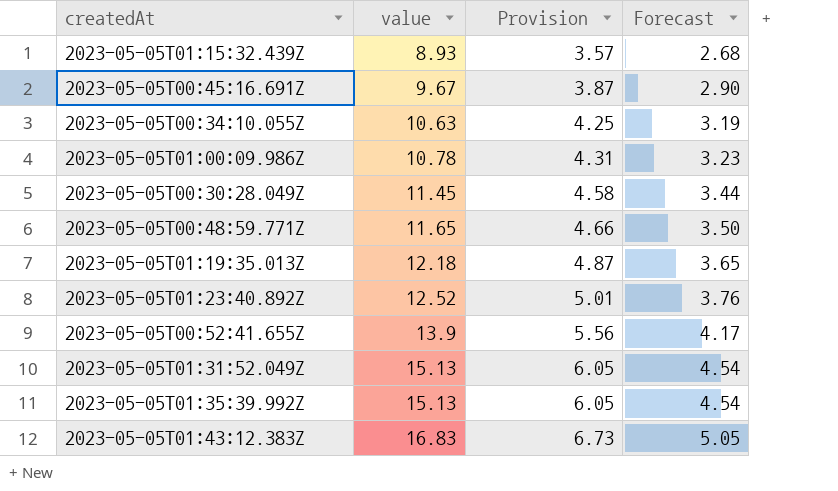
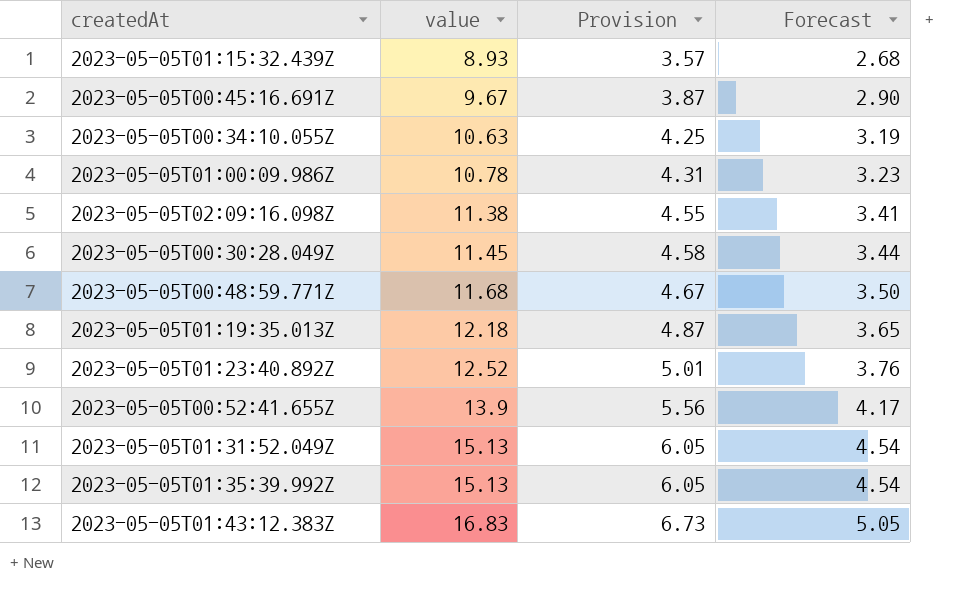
row 2023-05-05T02:09:16.098Z: none -> 11.38 | 4.55 | 3.41
2023-05-05T00:48:59.771Z | value: 11.65 -> 11.68
2023-05-05T00:48:59.771Z | Provision: 4.66 -> 4.67

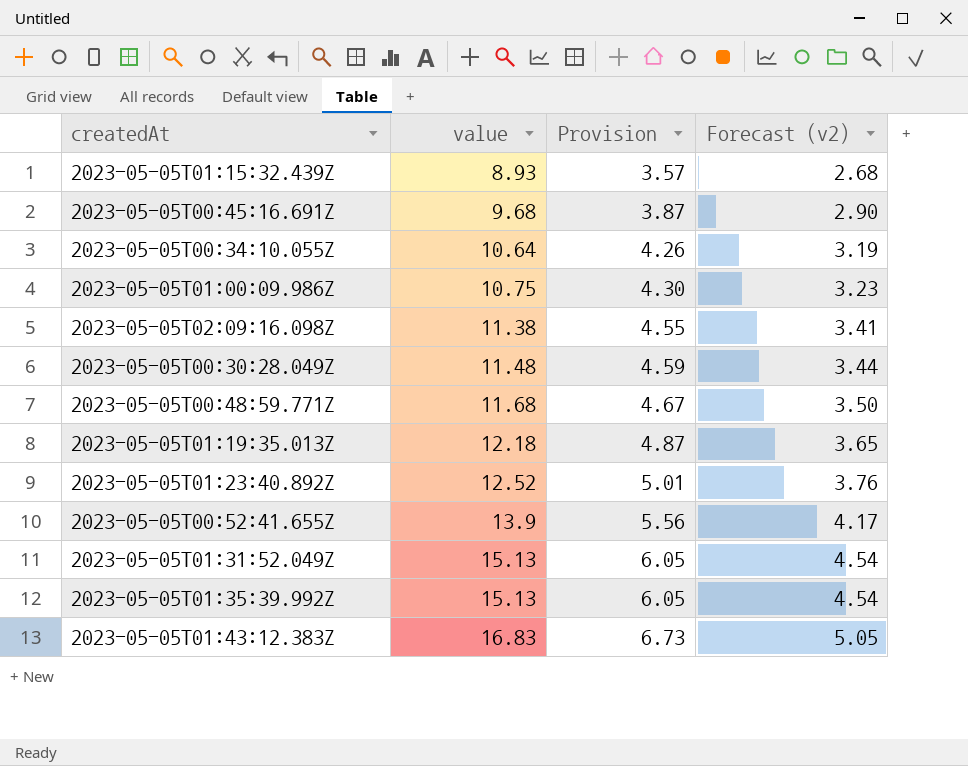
column name: Forecast -> Forecast (v2)
2023-05-05T00:45:16.691Z | value: 9.67 -> 9.68
2023-05-05T00:34:10.055Z | value: 10.63 -> 10.64
2023-05-05T00:34:10.055Z | Provision: 4.25 -> 4.26
2023-05-05T01:00:09.986Z | value: 10.78 -> 10.75
2023-05-05T01:00:09.986Z | Provision: 4.31 -> 4.30
2023-05-05T00:30:28.049Z | value: 11.45 -> 11.48
2023-05-05T00:30:28.049Z | Provision: 4.58 -> 4.59

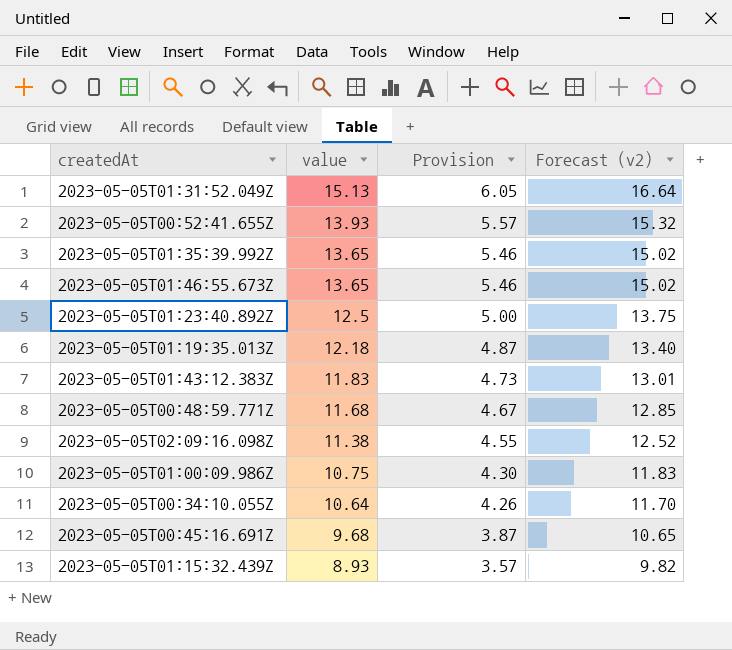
row order: value ascending -> value descending
column Forecast (v2) | formula: [value] * 0.3 -> [value] * 1.1
row 2023-05-05T00:30:28.049Z: 11.48 | 4.59 | 3.44 -> none
2023-05-05T00:52:41.655Z | value: 13.9 -> 13.93
2023-05-05T00:52:41.655Z | Provision: 5.56 -> 5.57
2023-05-05T01:35:39.992Z | value: 15.13 -> 13.65
2023-05-05T01:35:39.992Z | Provision: 6.05 -> 5.46
row 2023-05-05T01:46:55.673Z: none -> 13.65 | 5.46 | 15.02
2023-05-05T01:23:40.892Z | value: 12.52 -> 12.5
2023-05-05T01:23:40.892Z | Provision: 5.01 -> 5.00
2023-05-05T01:43:12.383Z | value: 16.83 -> 11.83
2023-05-05T01:43:12.383Z | Provision: 6.73 -> 4.73

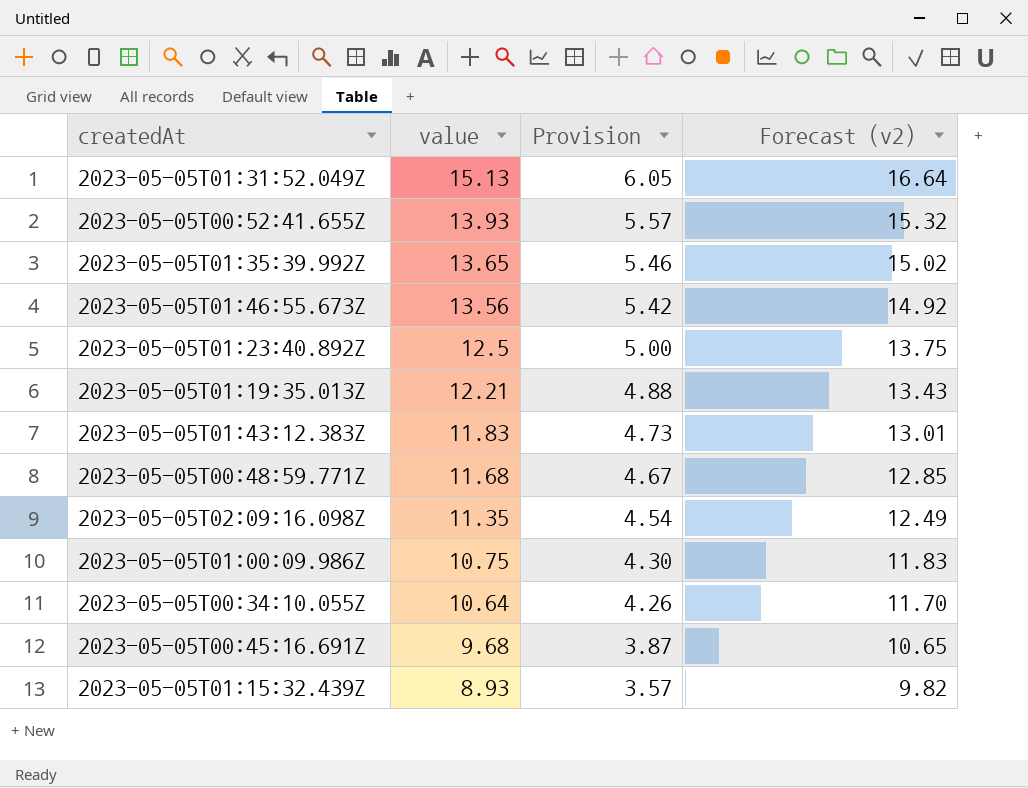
2023-05-05T01:46:55.673Z | value: 13.65 -> 13.56
2023-05-05T01:46:55.673Z | Provision: 5.46 -> 5.42
2023-05-05T01:46:55.673Z | Forecast (v2): 15.02 -> 14.92
2023-05-05T01:19:35.013Z | value: 12.18 -> 12.21
2023-05-05T01:19:35.013Z | Provision: 4.87 -> 4.88
2023-05-05T01:19:35.013Z | Forecast (v2): 13.40 -> 13.43
2023-05-05T02:09:16.098Z | value: 11.38 -> 11.35
2023-05-05T02:09:16.098Z | Provision: 4.55 -> 4.54
2023-05-05T02:09:16.098Z | Forecast (v2): 12.52 -> 12.49

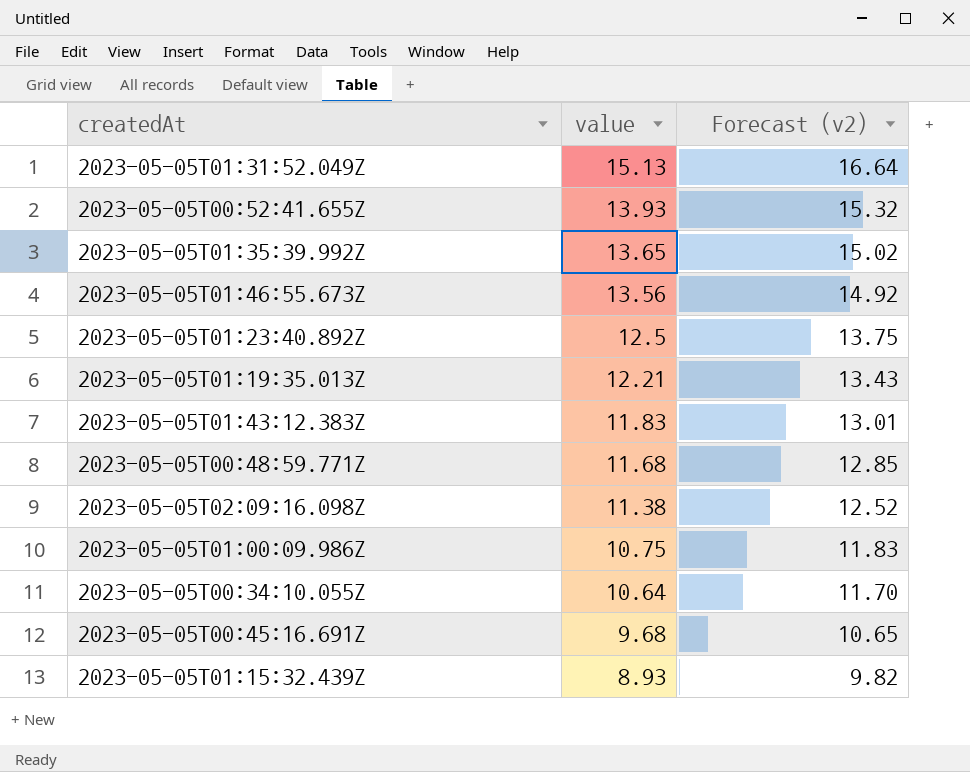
column Provision | formula: [value] * 0.4 -> none
2023-05-05T02:09:16.098Z | value: 11.35 -> 11.38
2023-05-05T02:09:16.098Z | Forecast (v2): 12.49 -> 12.52

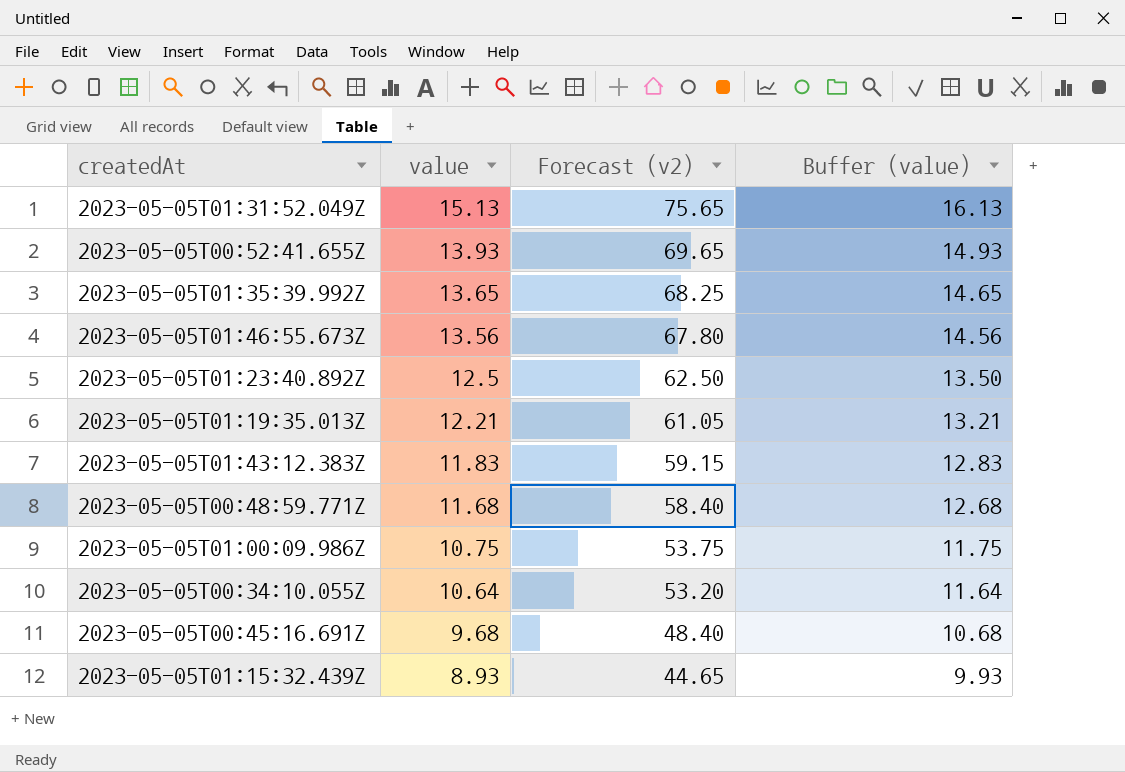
column Forecast (v2) | formula: [value] * 1.1 -> [value] * 5
column Buffer (value) | formula: none -> [value] + 1
row 2023-05-05T02:09:16.098Z: 11.38 | 12.52 -> none

